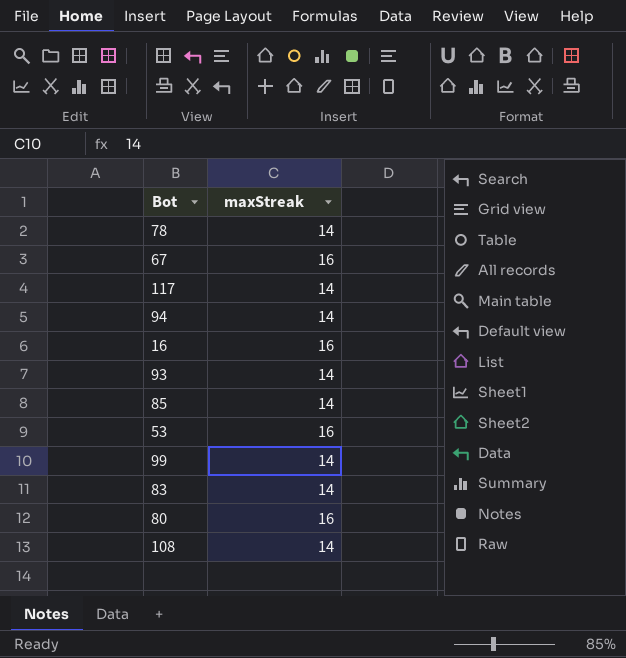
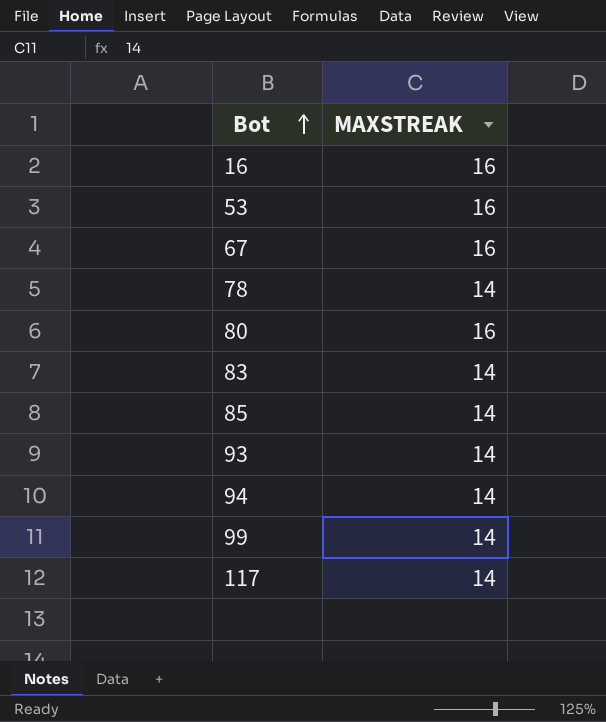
row order: none -> Bot ascending
column name: maxStreak -> MAXSTREAK
row 108: 14 -> none

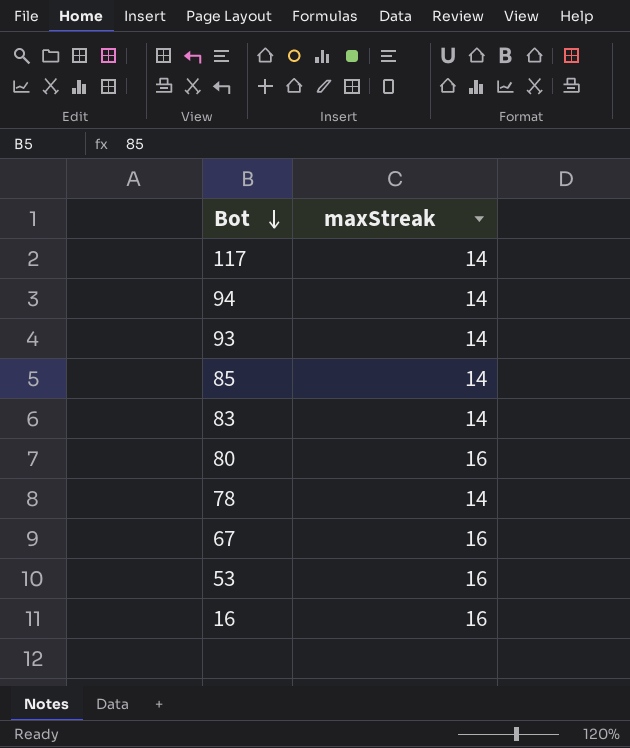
row order: Bot ascending -> Bot descending
column name: MAXSTREAK -> maxStreak
row 99: 14 -> none

